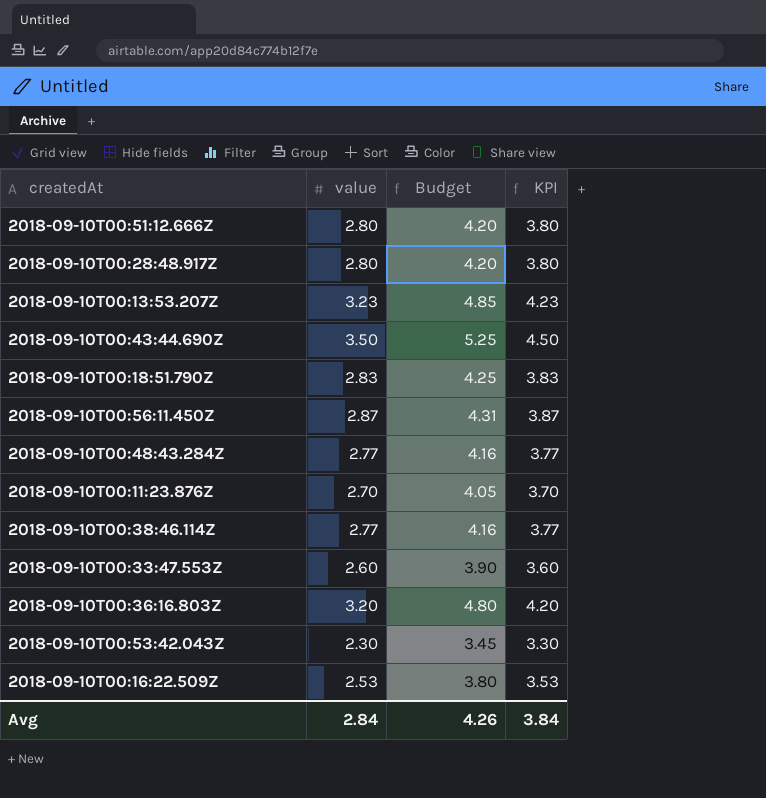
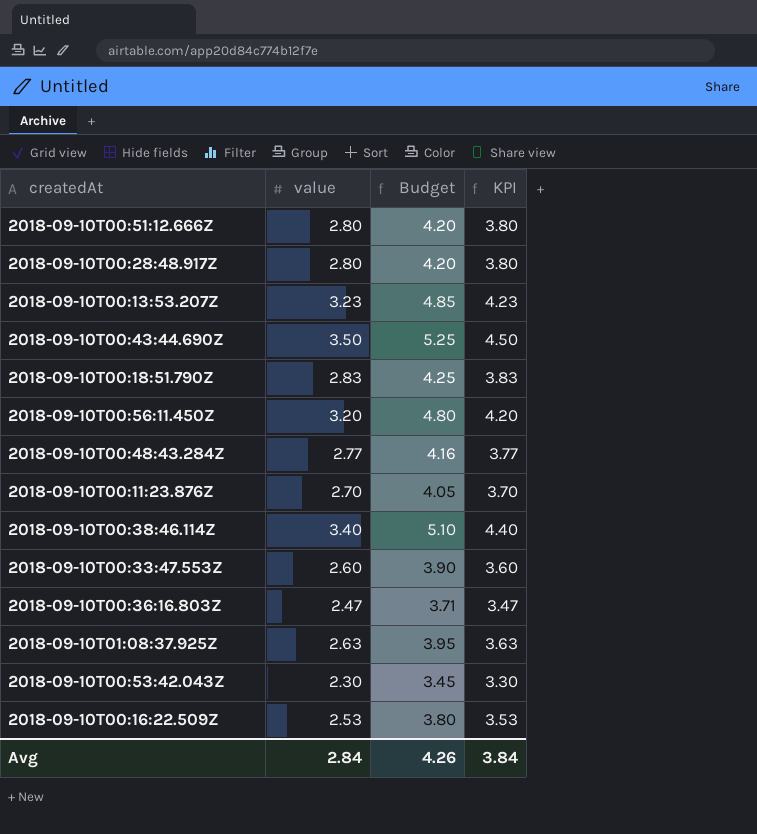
2018-09-10T00:56:11.450Z | value: 2.87 -> 3.20
2018-09-10T00:56:11.450Z | Budget: 4.31 -> 4.80
2018-09-10T00:56:11.450Z | KPI: 3.87 -> 4.20
2018-09-10T00:38:46.114Z | value: 2.77 -> 3.40
2018-09-10T00:38:46.114Z | Budget: 4.16 -> 5.10
2018-09-10T00:38:46.114Z | KPI: 3.77 -> 4.40
2018-09-10T00:36:16.803Z | value: 3.20 -> 2.47
2018-09-10T00:36:16.803Z | Budget: 4.80 -> 3.71
2018-09-10T00:36:16.803Z | KPI: 4.20 -> 3.47
row 2018-09-10T01:08:37.925Z: none -> 2.63 | 3.95 | 3.63

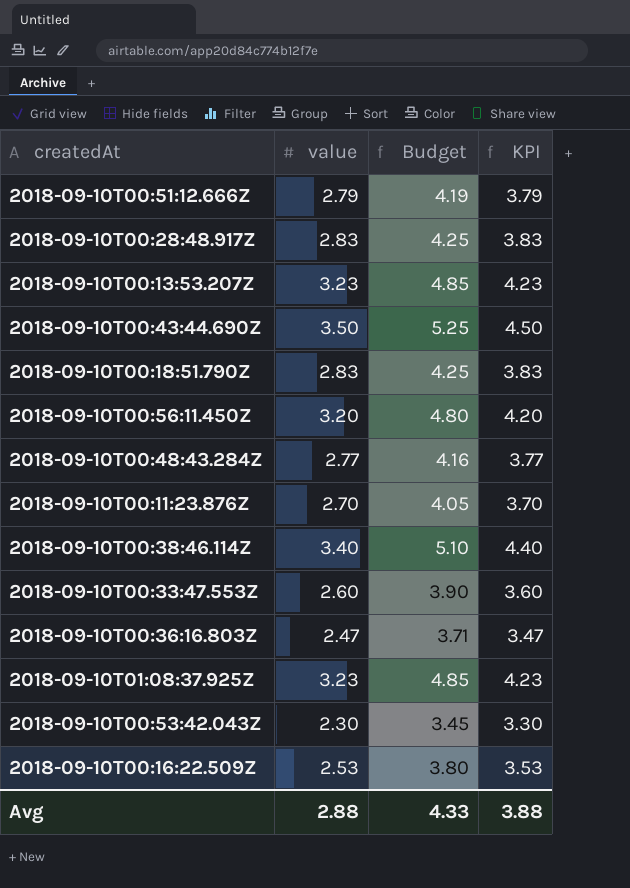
2018-09-10T00:51:12.666Z | value: 2.80 -> 2.79
2018-09-10T00:51:12.666Z | Budget: 4.20 -> 4.19
2018-09-10T00:51:12.666Z | KPI: 3.80 -> 3.79
2018-09-10T00:28:48.917Z | value: 2.80 -> 2.83
2018-09-10T00:28:48.917Z | Budget: 4.20 -> 4.25
2018-09-10T00:28:48.917Z | KPI: 3.80 -> 3.83
2018-09-10T01:08:37.925Z | value: 2.63 -> 3.23
2018-09-10T01:08:37.925Z | Budget: 3.95 -> 4.85
2018-09-10T01:08:37.925Z | KPI: 3.63 -> 4.23
Avg | value: 2.84 -> 2.88
Avg | Budget: 4.26 -> 4.33
Avg | KPI: 3.84 -> 3.88

